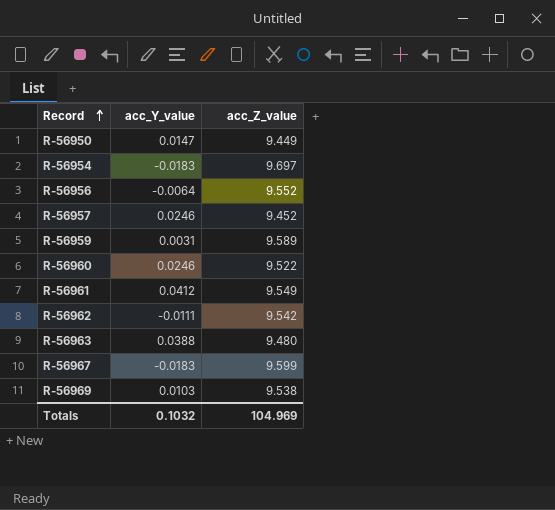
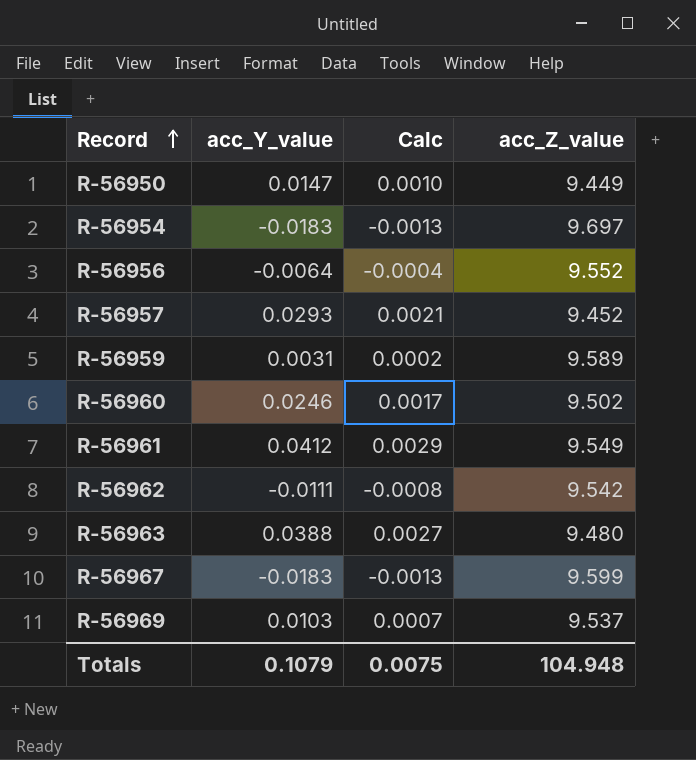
column Calc | formula: none -> [acc_Y_value] * 0.07
R-56957 | acc_Y_value: 0.0246 -> 0.0293
R-56960 | acc_Z_value: 9.522 -> 9.502
R-56969 | acc_Z_value: 9.538 -> 9.537
Totals | acc_Y_value: 0.1032 -> 0.1079
Totals | acc_Z_value: 104.969 -> 104.948

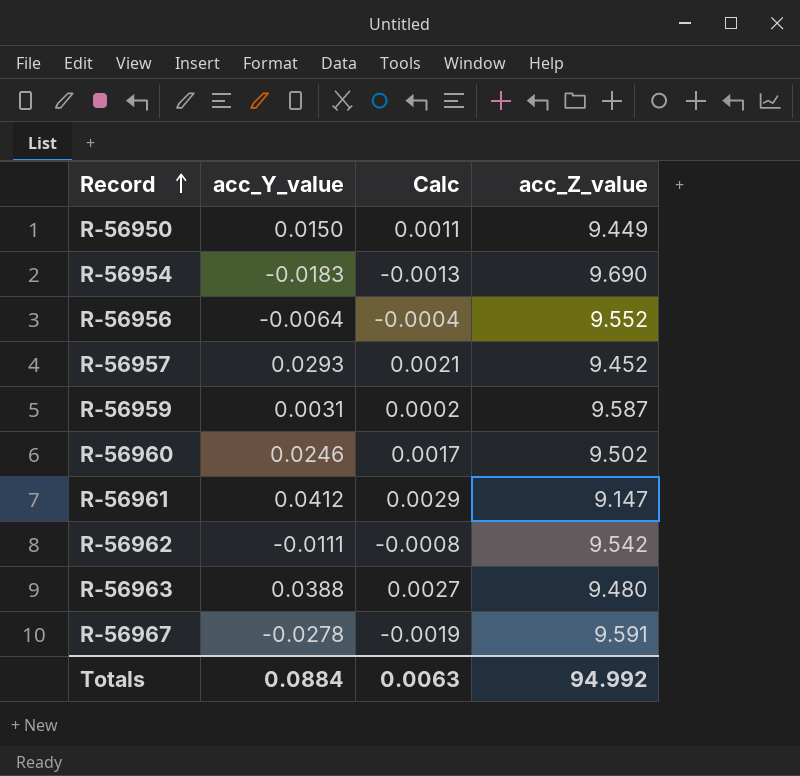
row R-56969: 0.0103 | 0.0007 | 9.537 -> none
R-56950 | acc_Y_value: 0.0147 -> 0.0150
R-56950 | Calc: 0.0010 -> 0.0011
R-56954 | acc_Z_value: 9.697 -> 9.690
R-56959 | acc_Z_value: 9.589 -> 9.587
R-56961 | acc_Z_value: 9.549 -> 9.147
R-56967 | acc_Y_value: -0.0183 -> -0.0278
R-56967 | Calc: -0.0013 -> -0.0019
R-56967 | acc_Z_value: 9.599 -> 9.591
Totals | acc_Y_value: 0.1079 -> 0.0884
Totals | Calc: 0.0075 -> 0.0063
Totals | acc_Z_value: 104.948 -> 94.992

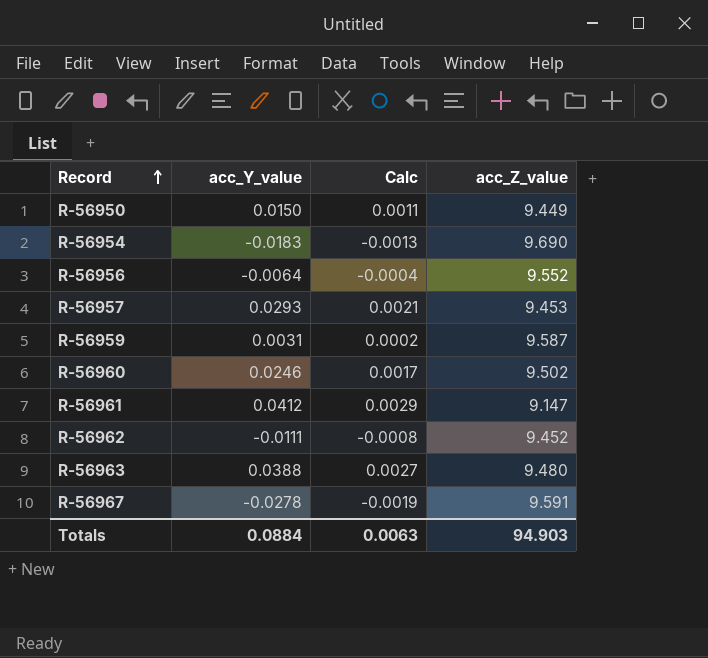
R-56957 | acc_Z_value: 9.452 -> 9.453
R-56962 | acc_Z_value: 9.542 -> 9.452
Totals | acc_Z_value: 94.992 -> 94.903

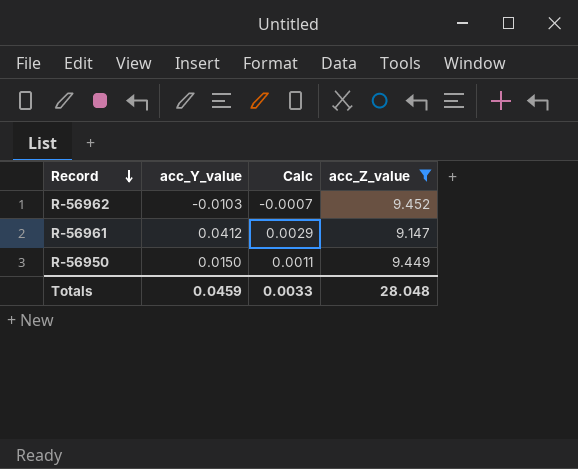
filter: none -> acc_Z_value <= 9.452
row order: Record ascending -> Record descending
R-56962 | acc_Y_value: -0.0111 -> -0.0103
R-56962 | Calc: -0.0008 -> -0.0007
Totals | acc_Y_value: 0.0884 -> 0.0459
Totals | Calc: 0.0063 -> 0.0033
Totals | acc_Z_value: 94.903 -> 28.048

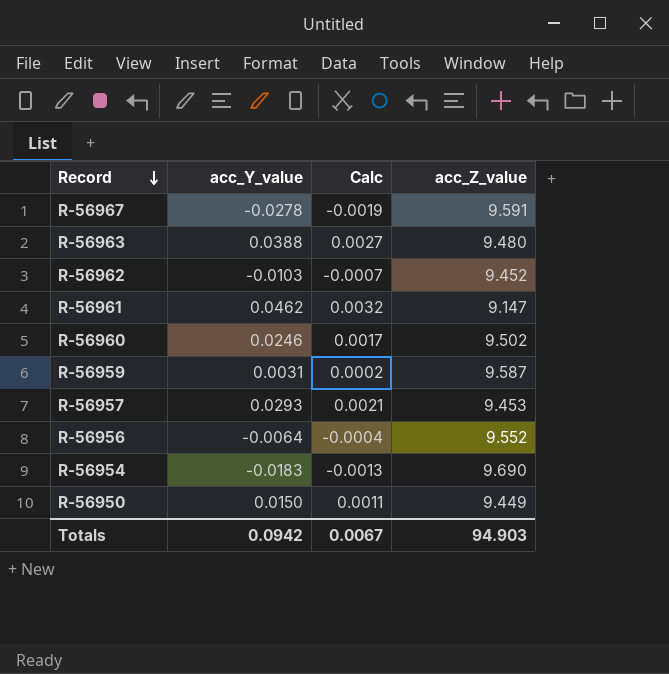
filter: acc_Z_value <= 9.452 -> none
R-56961 | acc_Y_value: 0.0412 -> 0.0462
R-56961 | Calc: 0.0029 -> 0.0032
Totals | acc_Y_value: 0.0459 -> 0.0942
Totals | Calc: 0.0033 -> 0.0067
Totals | acc_Z_value: 28.048 -> 94.903

